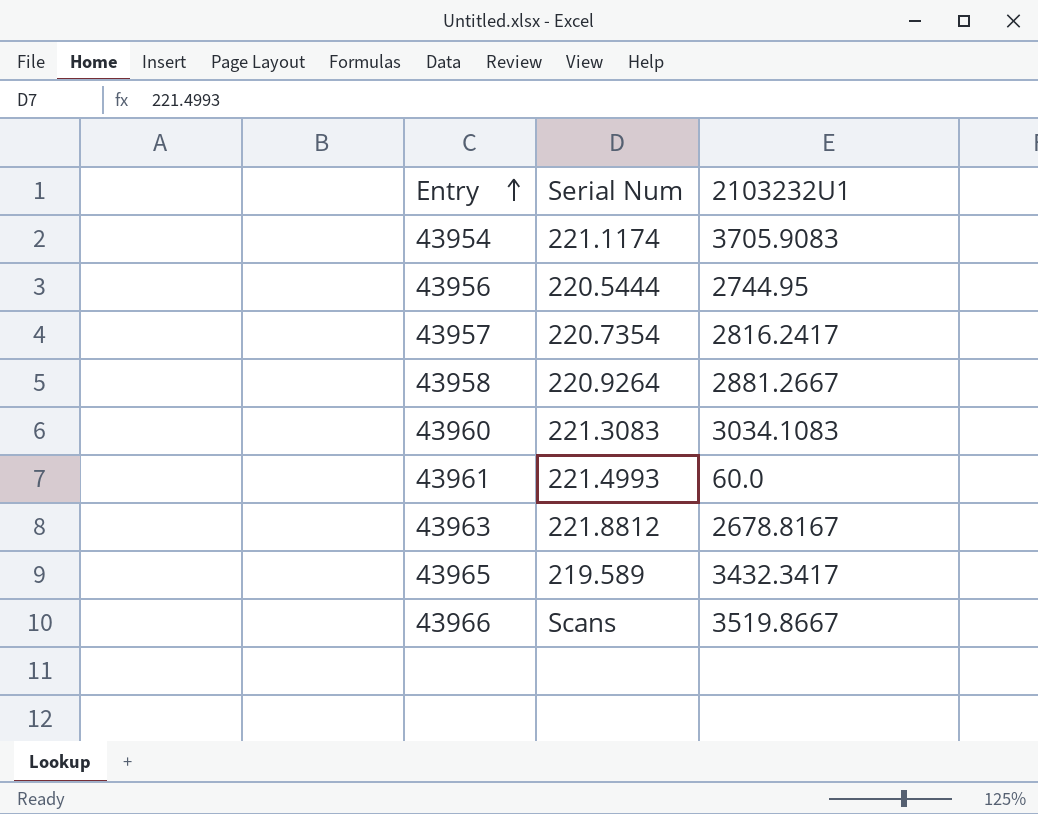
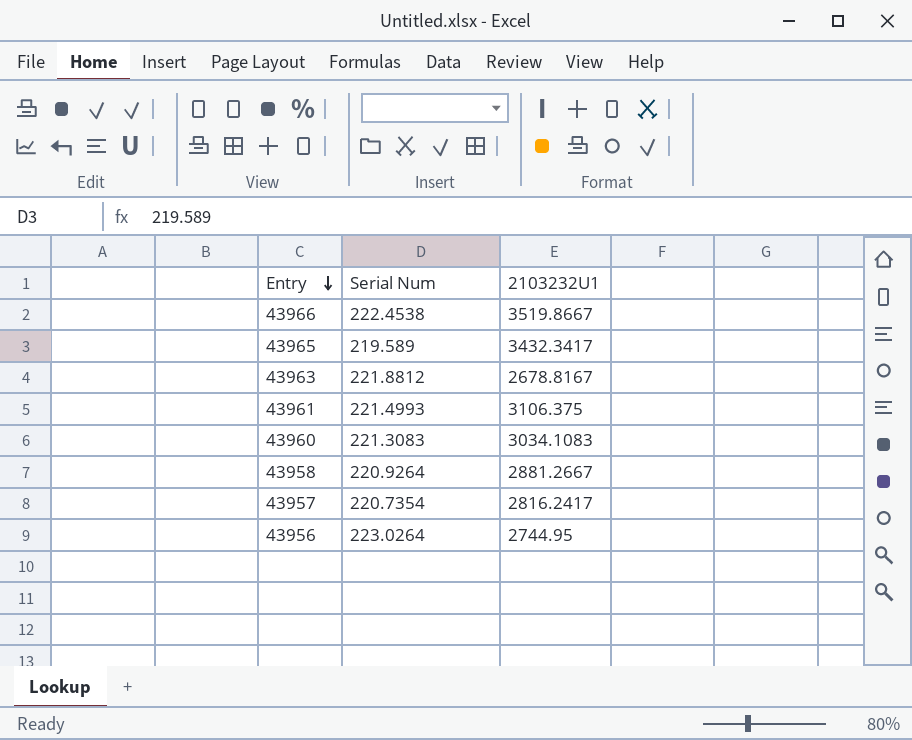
row order: Entry ascending -> Entry descending
row 43954: 221.1174 | 3705.9083 -> none
43966 | Serial Num: Scans -> 222.4538
43961 | 2103232U1: 60.0 -> 3106.375
43956 | Serial Num: 220.5444 -> 223.0264

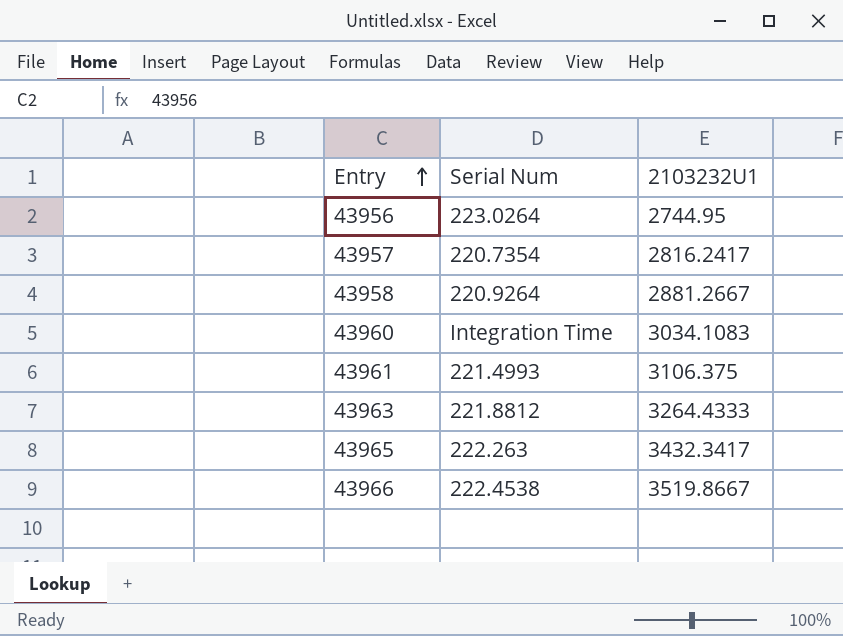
row order: Entry descending -> Entry ascending
43960 | Serial Num: 221.3083 -> Integration Time
43963 | 2103232U1: 2678.8167 -> 3264.4333
43965 | Serial Num: 219.589 -> 222.263

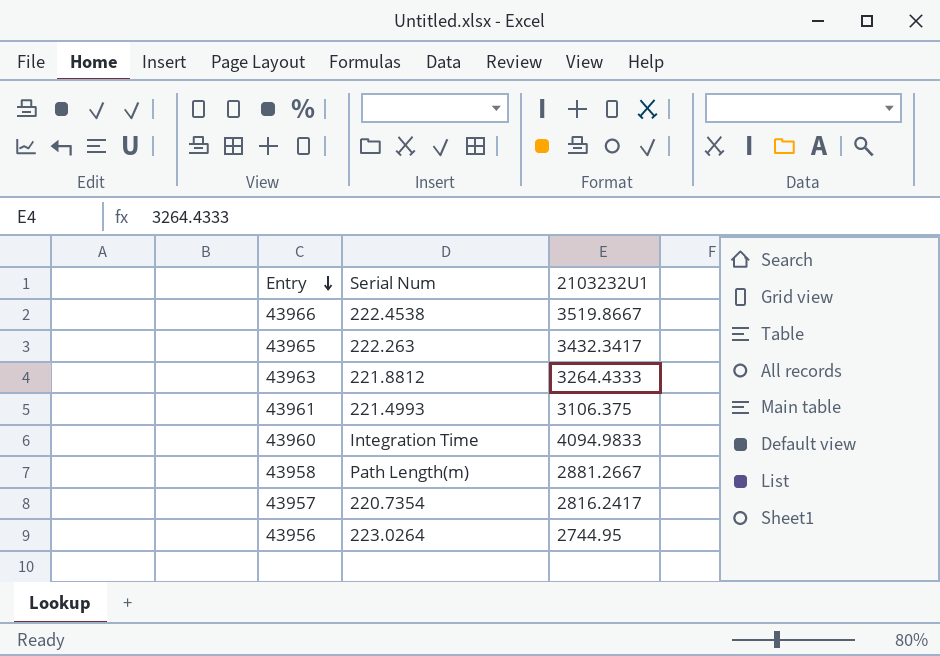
row order: Entry ascending -> Entry descending
43960 | 2103232U1: 3034.1083 -> 4094.9833
43958 | Serial Num: 220.9264 -> Path Length(m)

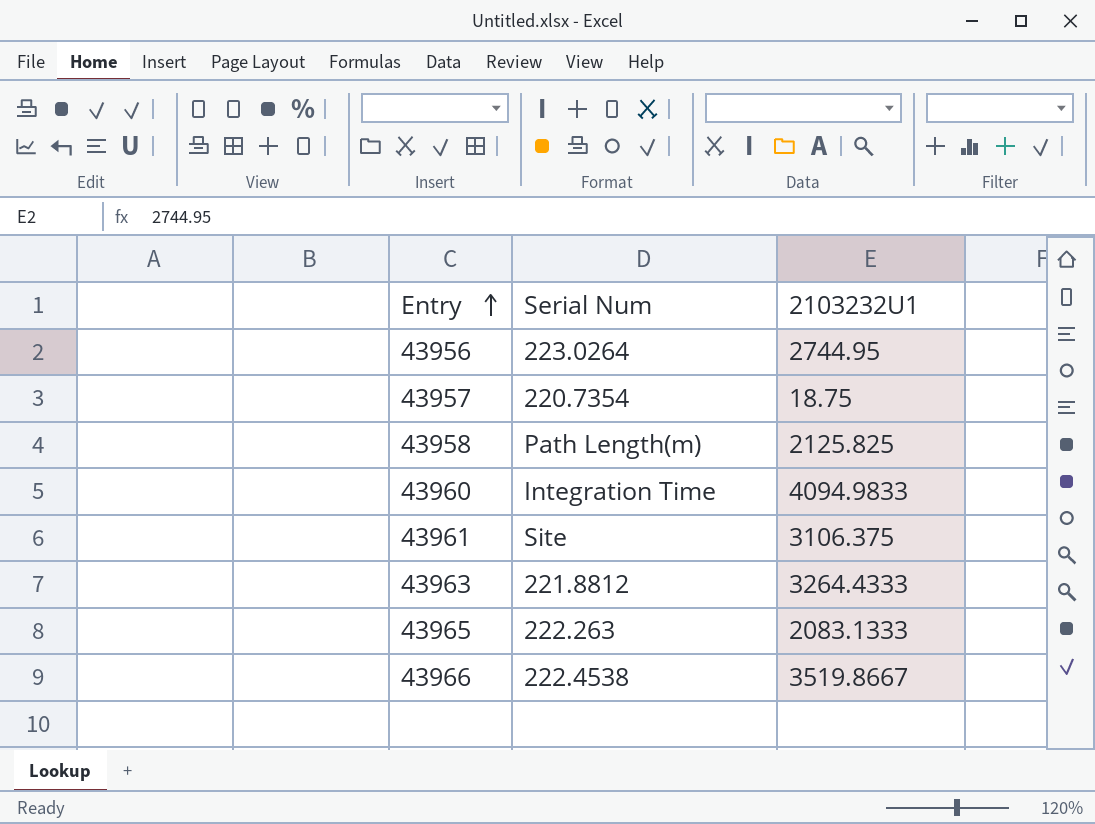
row order: Entry descending -> Entry ascending
43957 | 2103232U1: 2816.2417 -> 18.75
43958 | 2103232U1: 2881.2667 -> 2125.825
43961 | Serial Num: 221.4993 -> Site
43965 | 2103232U1: 3432.3417 -> 2083.1333

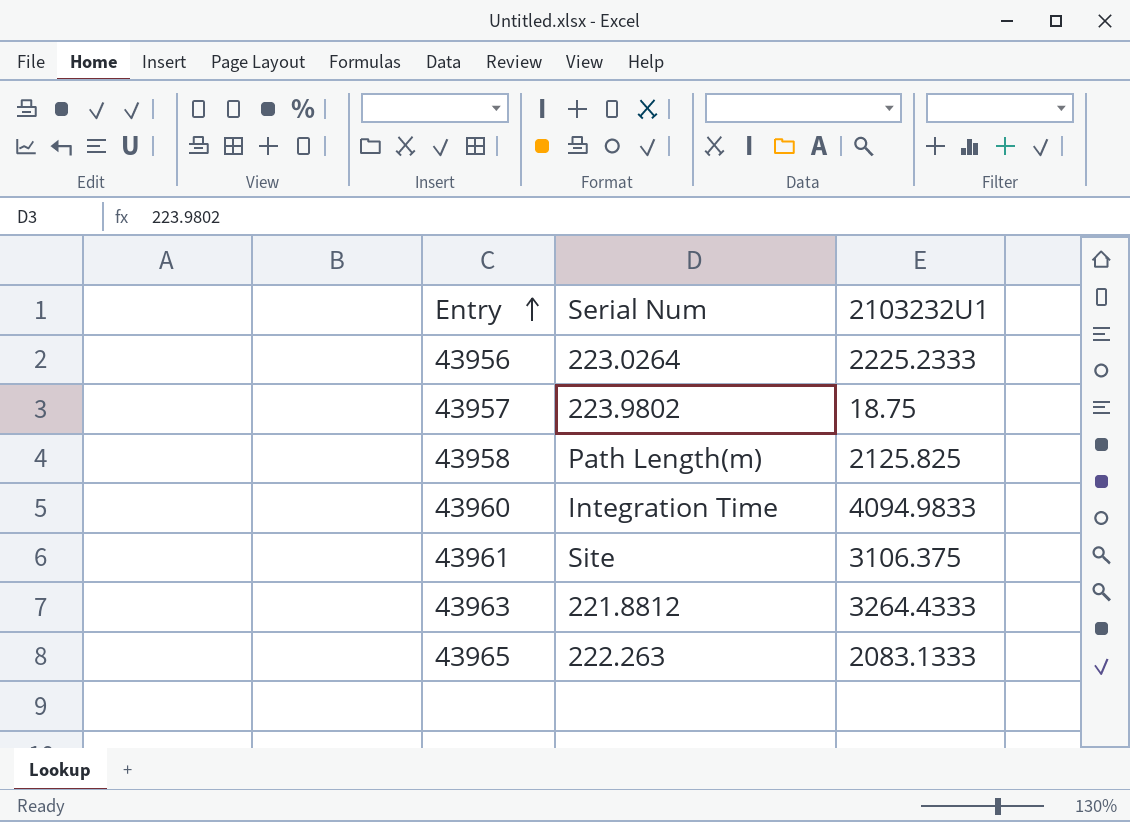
row 43966: 222.4538 | 3519.8667 -> none
43956 | 2103232U1: 2744.95 -> 2225.2333
43957 | Serial Num: 220.7354 -> 223.9802

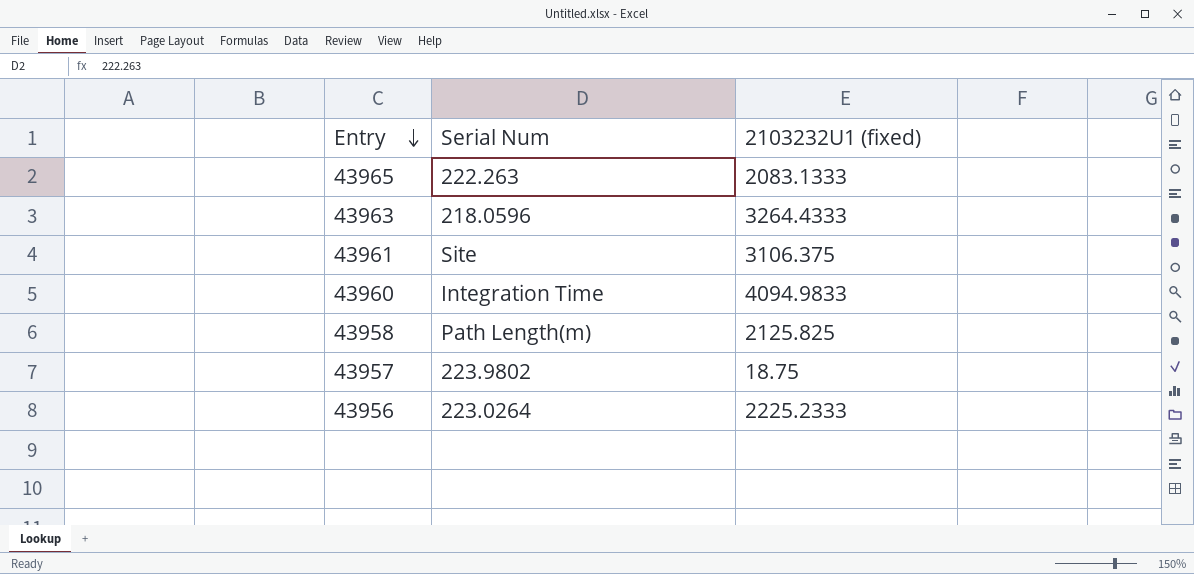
row order: Entry ascending -> Entry descending
column name: 2103232U1 -> 2103232U1 (fixed)
43963 | Serial Num: 221.8812 -> 218.0596

